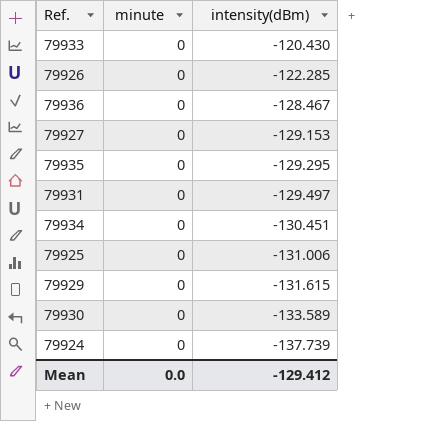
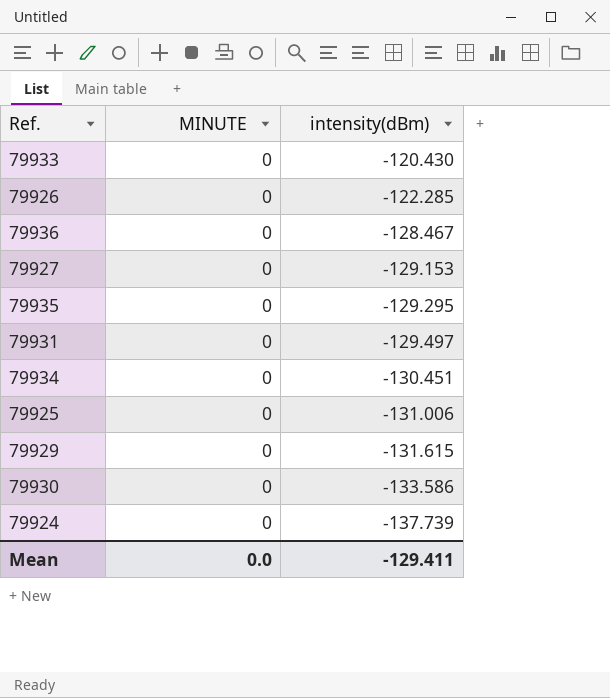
column name: minute -> MINUTE
79930 | intensity(dBm): -133.589 -> -133.586
Mean | intensity(dBm): -129.412 -> -129.411

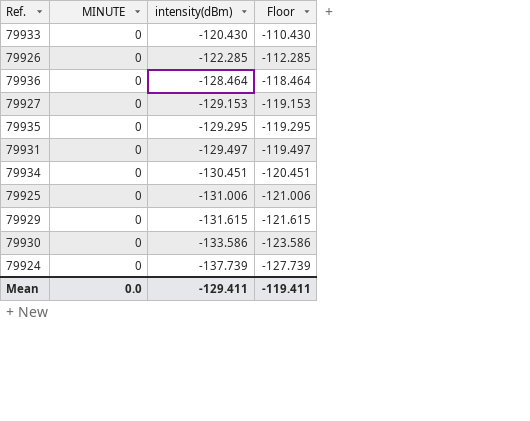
column Floor | formula: none -> [intensity(dBm)] + 10
79936 | intensity(dBm): -128.467 -> -128.464

